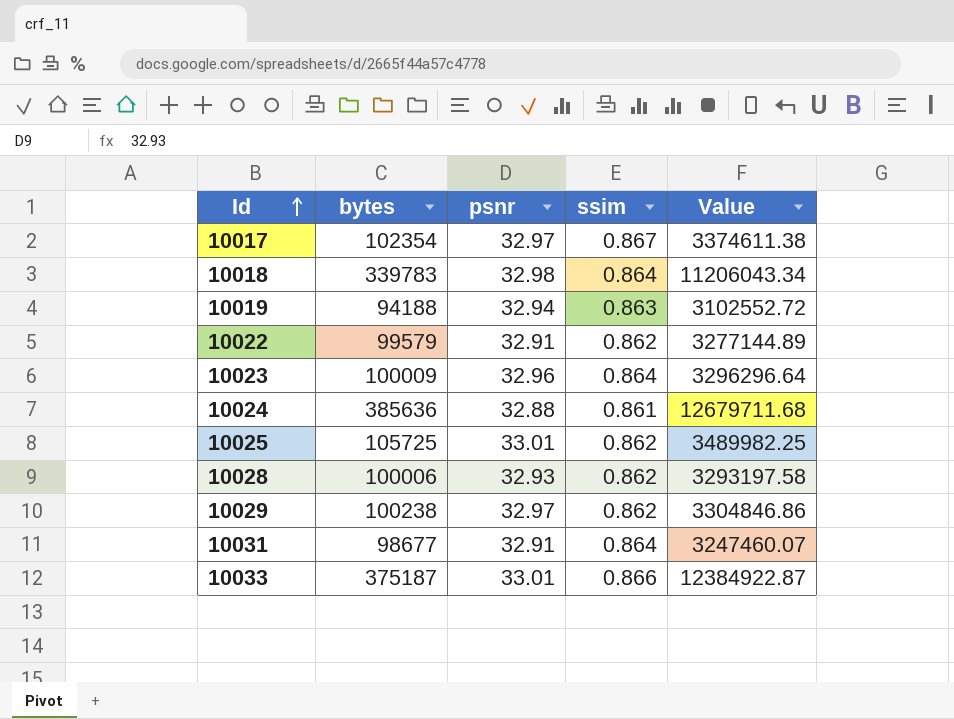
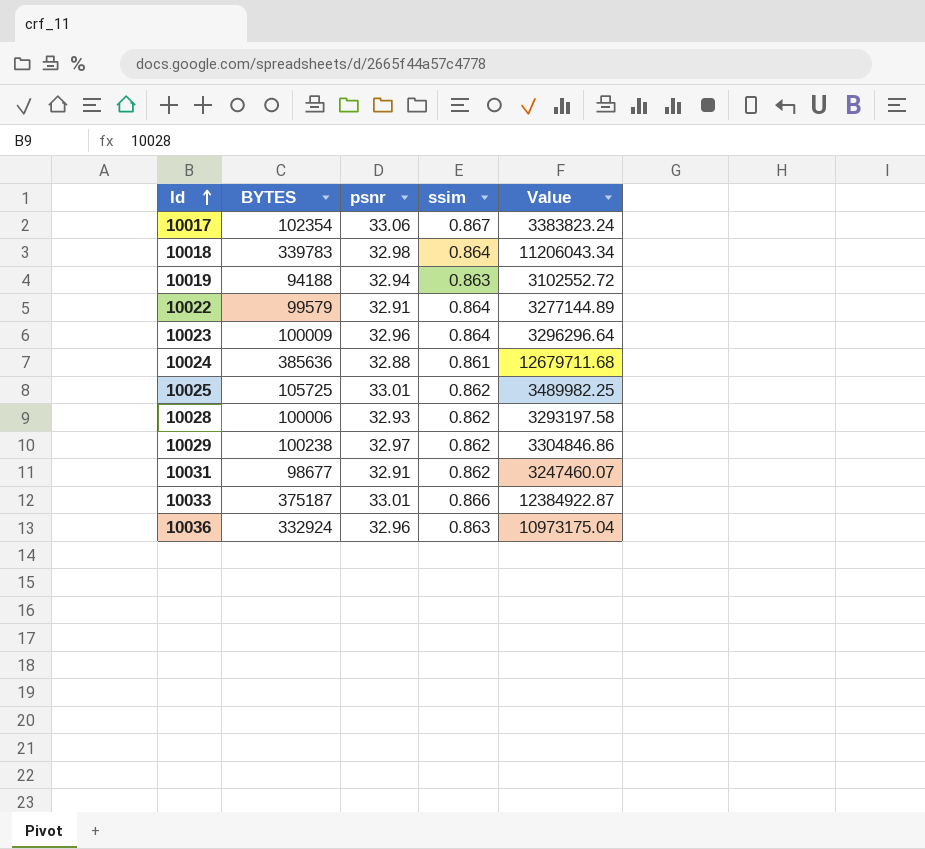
column name: bytes -> BYTES
10017 | psnr: 32.97 -> 33.06
10017 | Value: 3374611.38 -> 3383823.24
10022 | ssim: 0.862 -> 0.864
10031 | ssim: 0.864 -> 0.862
row 10036: none -> 332924 | 32.96 | 0.863 | 10973175.04

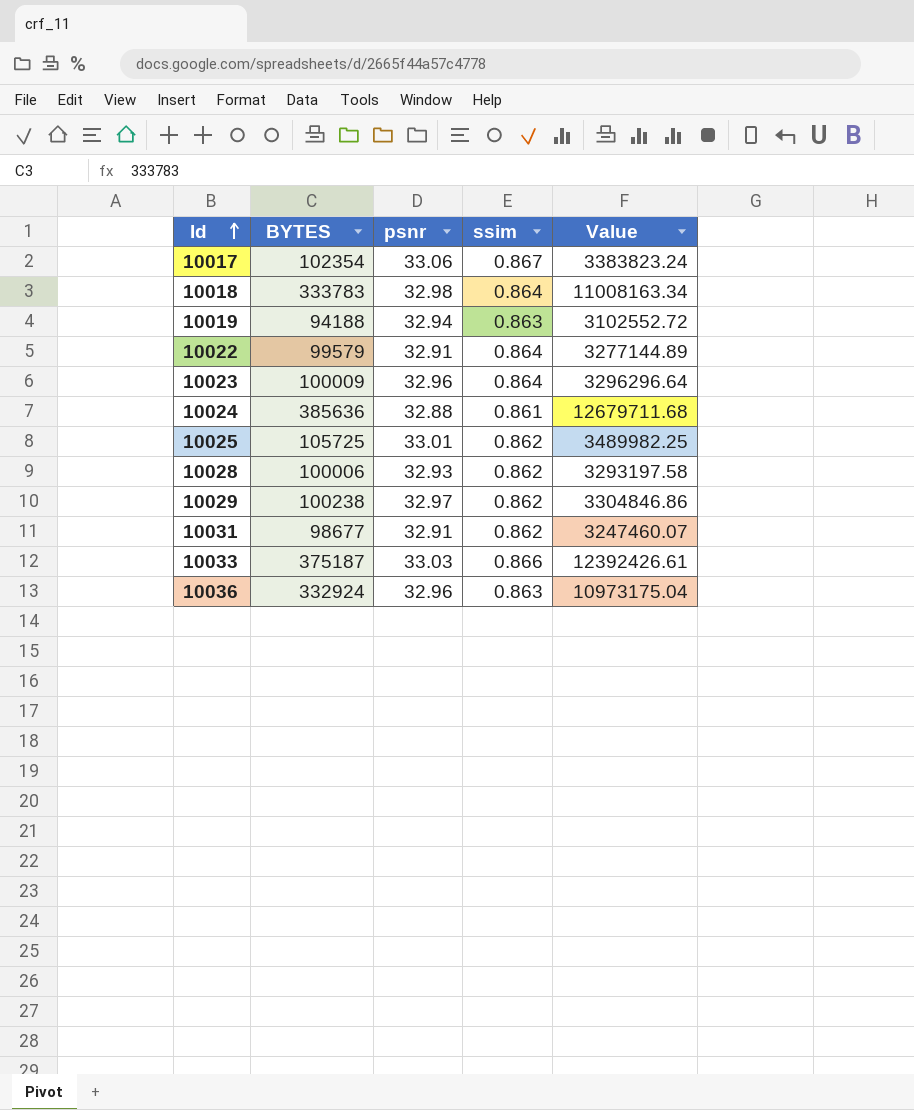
10018 | BYTES: 339783 -> 333783
10018 | Value: 11206043.34 -> 11008163.34
10033 | psnr: 33.01 -> 33.03
10033 | Value: 12384922.87 -> 12392426.61

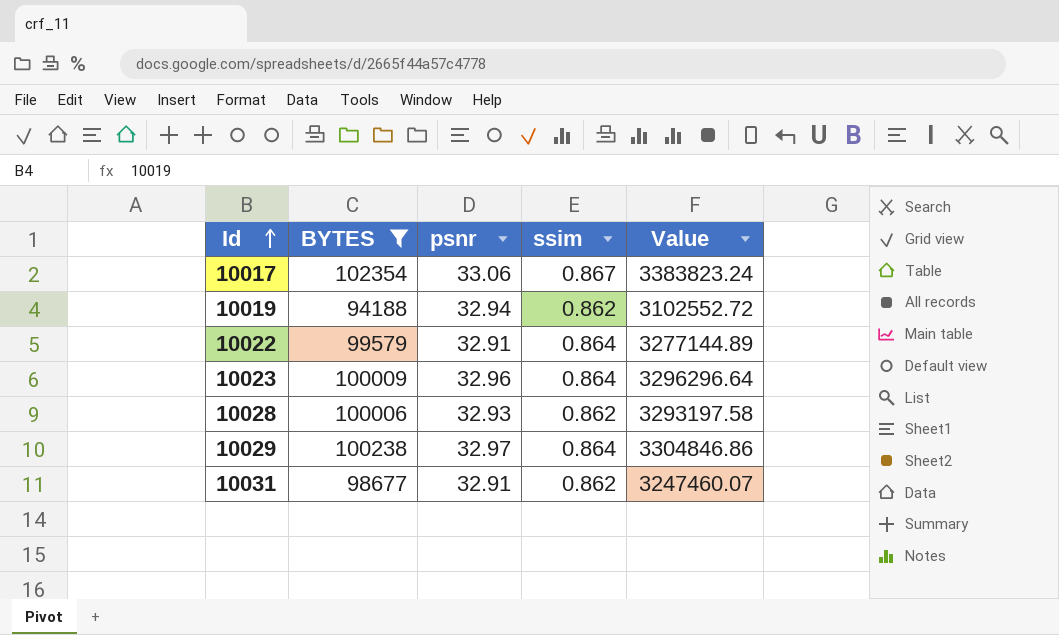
filter: none -> BYTES <= 102354
10019 | ssim: 0.863 -> 0.862
10029 | ssim: 0.862 -> 0.864

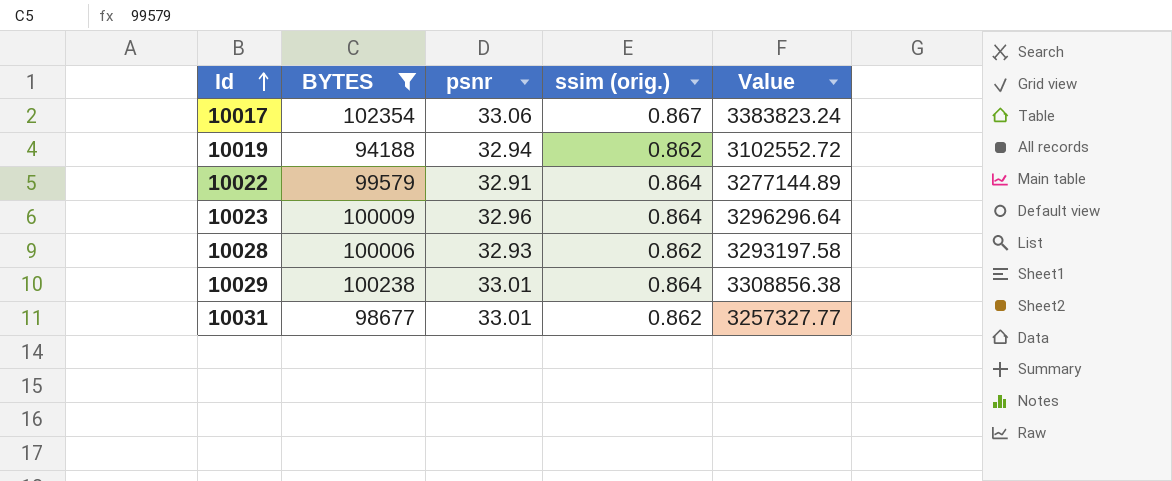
column name: ssim -> ssim (orig.)
10029 | psnr: 32.97 -> 33.01
10029 | Value: 3304846.86 -> 3308856.38
10031 | psnr: 32.91 -> 33.01
10031 | Value: 3247460.07 -> 3257327.77

